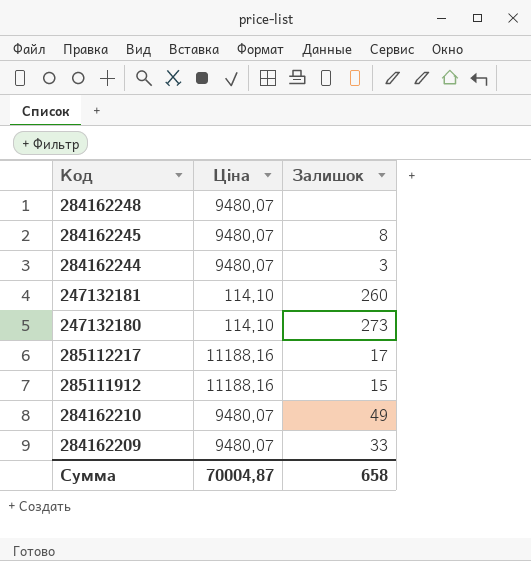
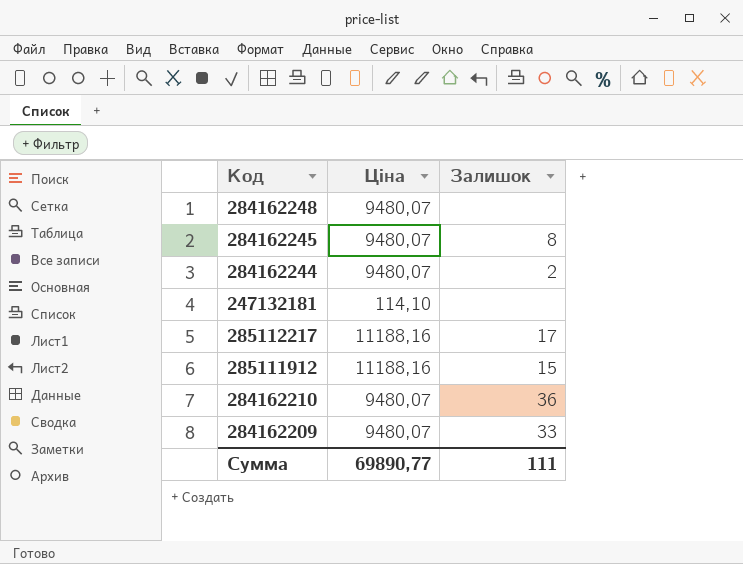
row 247132180: 114,10 | 273 -> none
284162244 | Залишок: 3 -> 2
247132181 | Залишок: 260 -> none
284162210 | Залишок: 49 -> 36
Сумма | Ціна: 70004,87 -> 69890,77
Сумма | Залишок: 658 -> 111

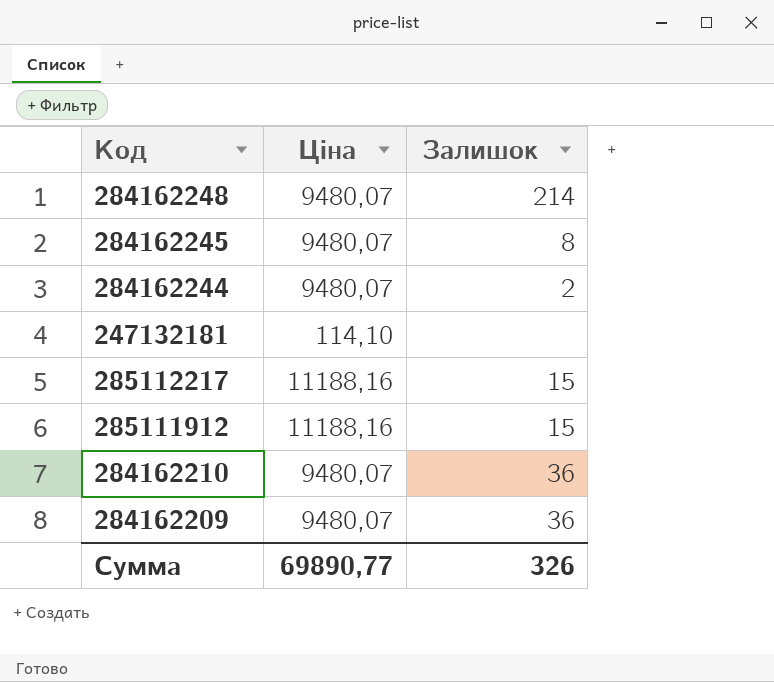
284162248 | Залишок: none -> 214
285112217 | Залишок: 17 -> 15
284162209 | Залишок: 33 -> 36
Сумма | Залишок: 111 -> 326

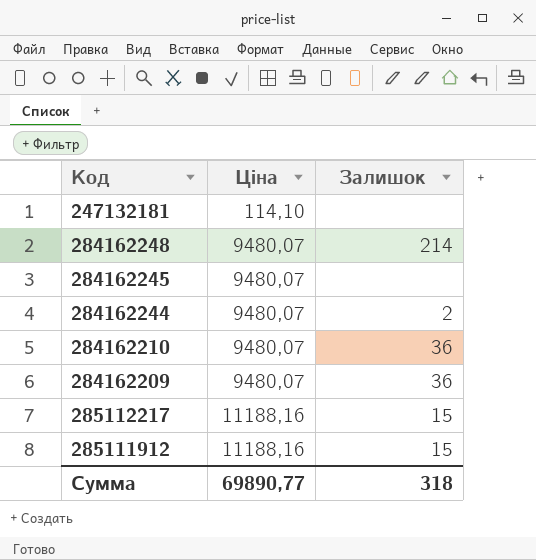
row order: none -> Ціна ascending
284162245 | Залишок: 8 -> none
Сумма | Залишок: 326 -> 318

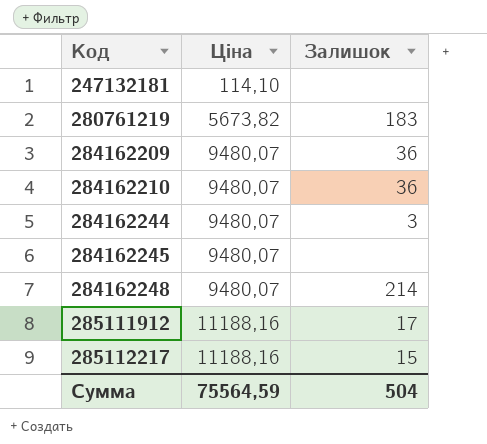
row order: Ціна ascending -> Код ascending
row 280761219: none -> 5673,82 | 183
284162244 | Залишок: 2 -> 3
285111912 | Залишок: 15 -> 17
Сумма | Ціна: 69890,77 -> 75564,59
Сумма | Залишок: 318 -> 504

